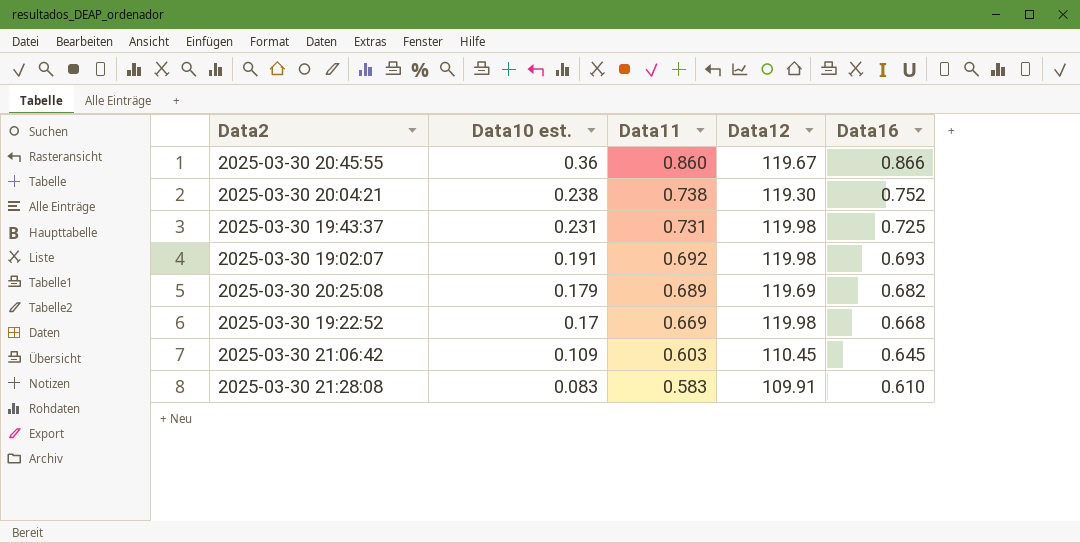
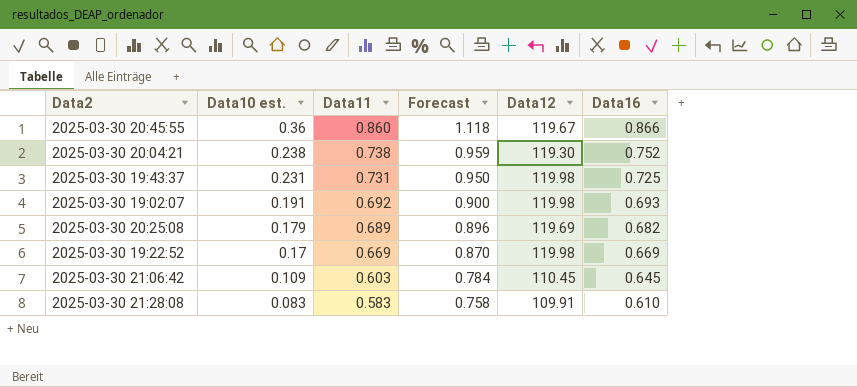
column Forecast | formula: none -> [Data11] * 1.3
2025-03-30 19:22:52 | Data16: 0.668 -> 0.669

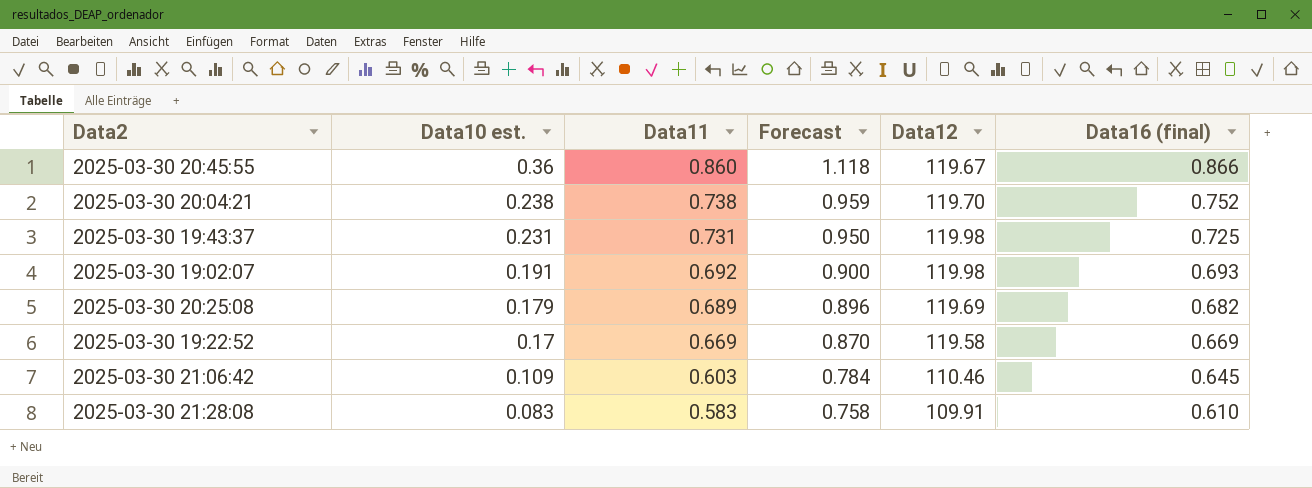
column name: Data16 -> Data16 (final)
2025-03-30 20:04:21 | Data12: 119.30 -> 119.70
2025-03-30 19:22:52 | Data12: 119.98 -> 119.58
2025-03-30 21:06:42 | Data12: 110.45 -> 110.46

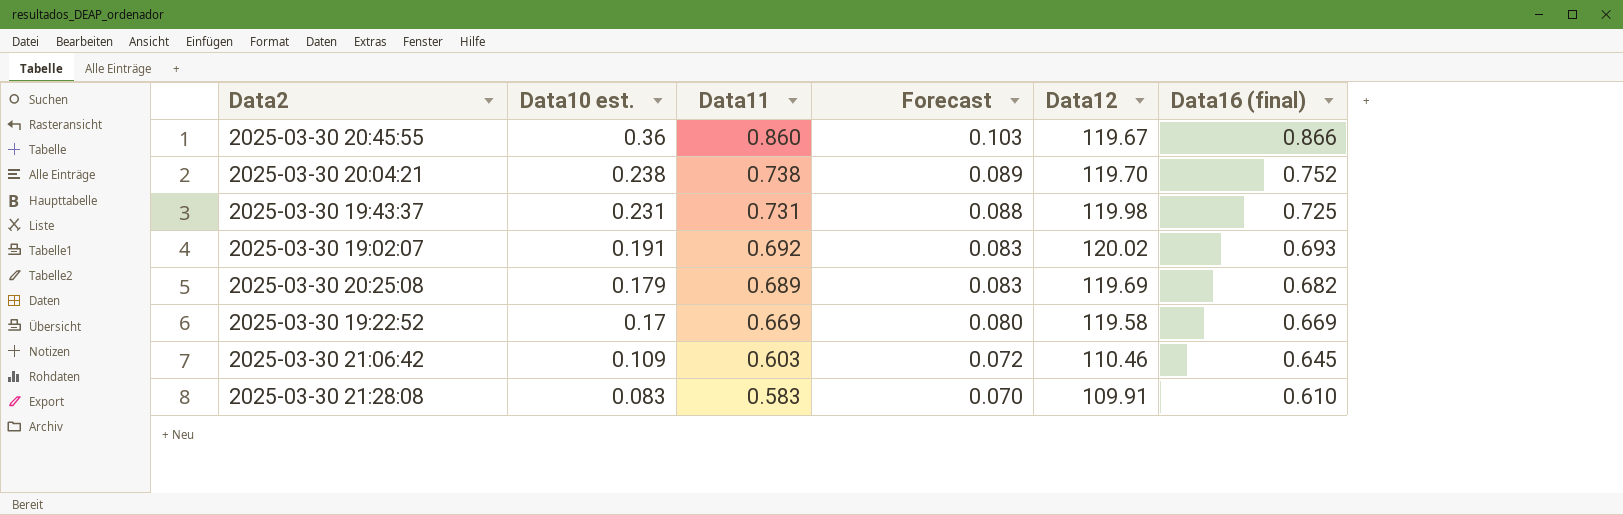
column Forecast | formula: [Data11] * 1.3 -> [Data11] * 0.12
2025-03-30 19:02:07 | Data12: 119.98 -> 120.02

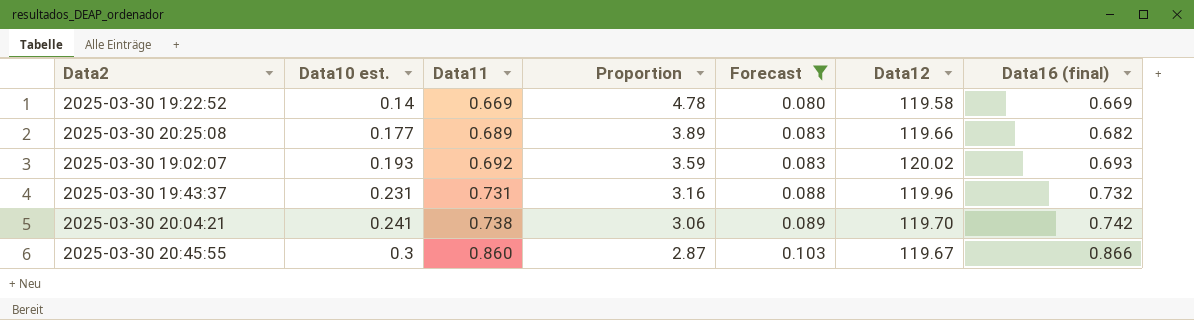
filter: none -> Forecast >= 0.080
row order: Data10 est. descending -> Data10 est. ascending
column Proportion | formula: none -> [Data11] / [Data10 est.]
2025-03-30 19:22:52 | Data10 est.: 0.17 -> 0.14
2025-03-30 20:25:08 | Data10 est.: 0.179 -> 0.177
2025-03-30 20:25:08 | Data12: 119.69 -> 119.66
2025-03-30 19:02:07 | Data10 est.: 0.191 -> 0.193
2025-03-30 19:43:37 | Data12: 119.98 -> 119.96
2025-03-30 19:43:37 | Data16 (final): 0.725 -> 0.732
2025-03-30 20:04:21 | Data10 est.: 0.238 -> 0.241
2025-03-30 20:04:21 | Data16 (final): 0.752 -> 0.742
2025-03-30 20:45:55 | Data10 est.: 0.36 -> 0.3

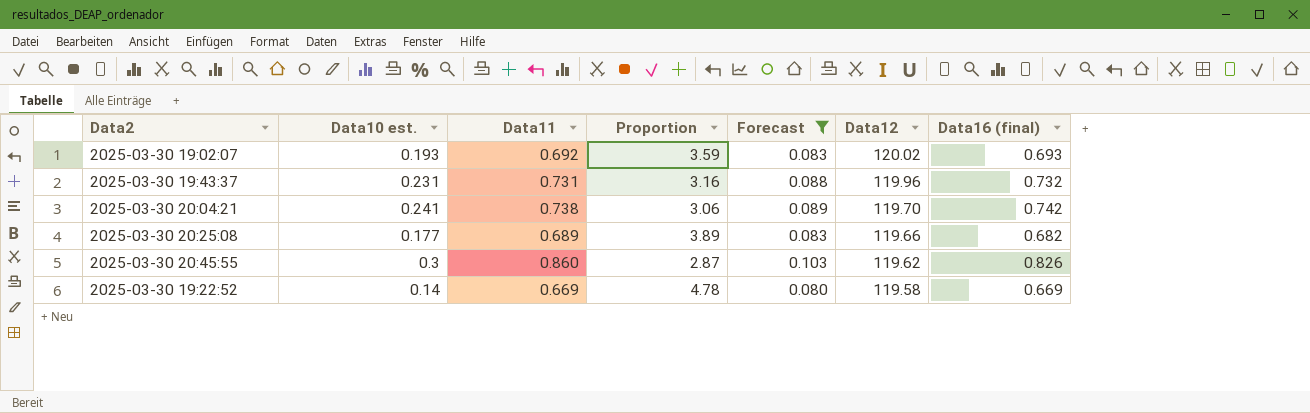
row order: Data10 est. ascending -> Data12 descending
2025-03-30 20:45:55 | Data12: 119.67 -> 119.62
2025-03-30 20:45:55 | Data16 (final): 0.866 -> 0.826

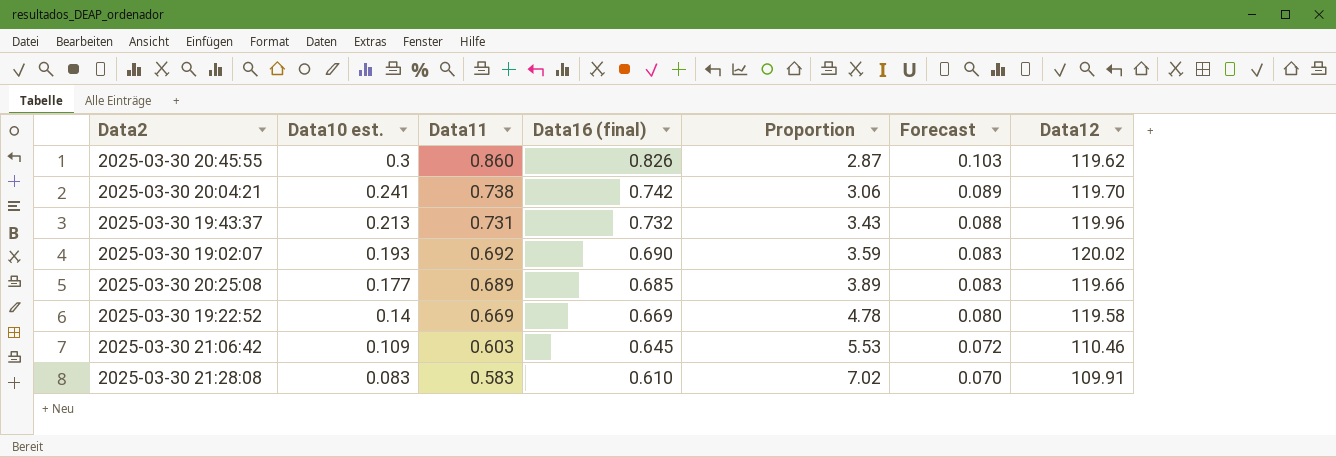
filter: Forecast >= 0.080 -> none
row order: Data12 descending -> Data10 est. descending
column Data16 (final) | position: 7 -> 4
2025-03-30 19:43:37 | Data10 est.: 0.231 -> 0.213
2025-03-30 19:43:37 | Proportion: 3.16 -> 3.43
2025-03-30 19:02:07 | Data16 (final): 0.693 -> 0.690
2025-03-30 20:25:08 | Data16 (final): 0.682 -> 0.685

